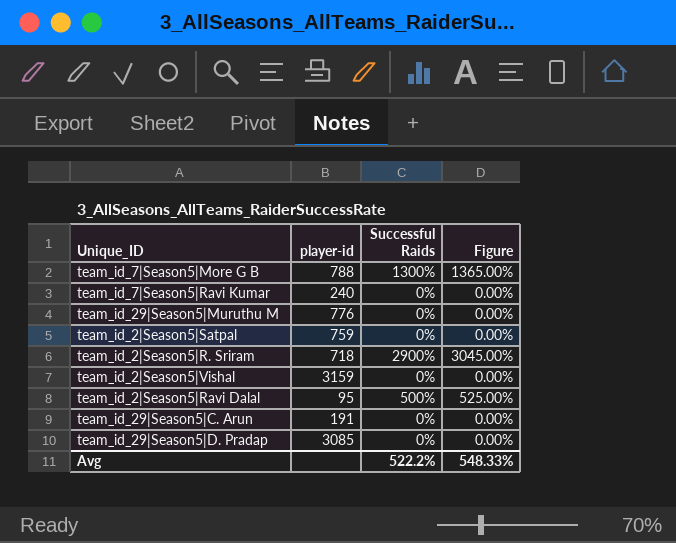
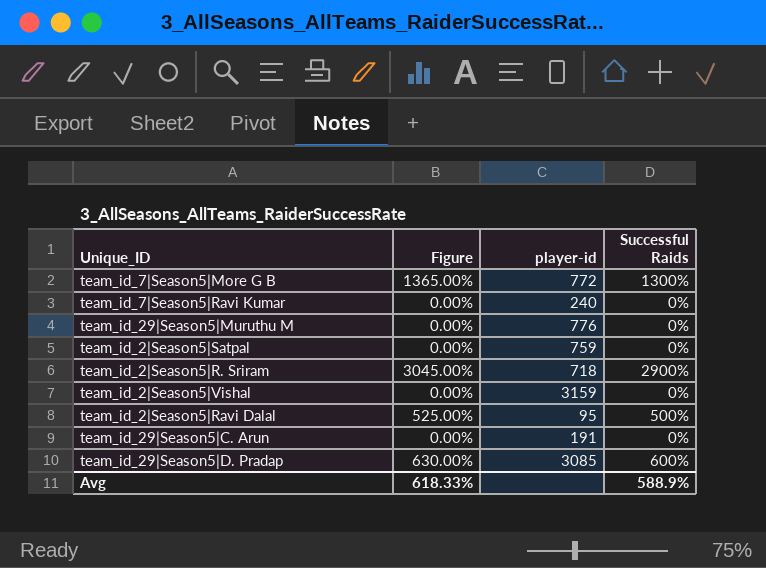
column Figure | position: 4 -> 2
team_id_7|Season5|More G B | player-id: 788 -> 772
team_id_29|Season5|D. Pradap | Figure: 0.00% -> 630.00%
team_id_29|Season5|D. Pradap | Successful Raids: 0% -> 600%
Avg | Figure: 548.33% -> 618.33%
Avg | Successful Raids: 522.2% -> 588.9%

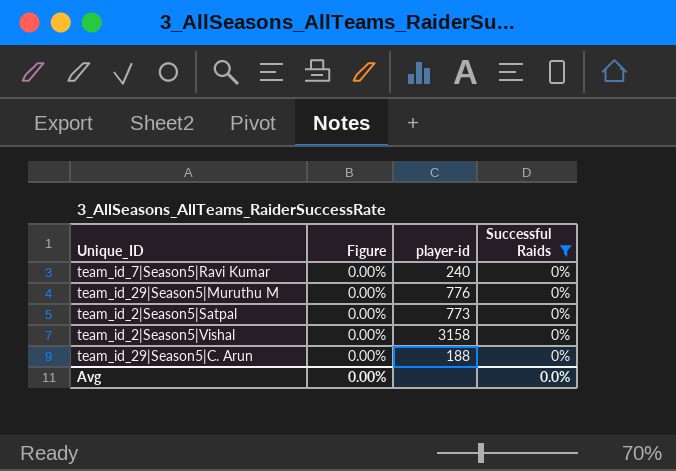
filter: none -> Successful Raids = 0%
team_id_2|Season5|Satpal | player-id: 759 -> 773
team_id_2|Season5|Vishal | player-id: 3159 -> 3158
team_id_29|Season5|C. Arun | player-id: 191 -> 188
Avg | Figure: 618.33% -> 0.00%
Avg | Successful Raids: 588.9% -> 0.0%

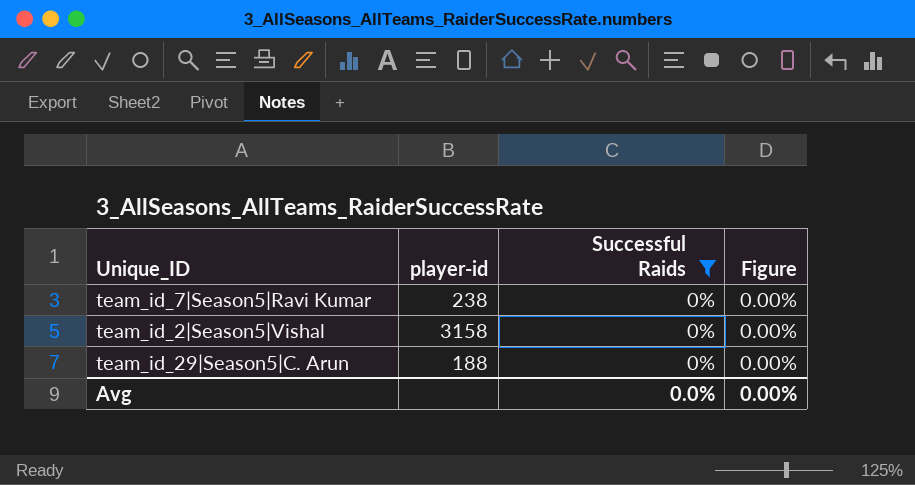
column Figure | position: 2 -> 4
row team_id_29|Season5|Muruthu M: 0.00% | 776 | 0% -> none
row team_id_2|Season5|Satpal: 0.00% | 773 | 0% -> none
team_id_7|Season5|Ravi Kumar | player-id: 240 -> 238

